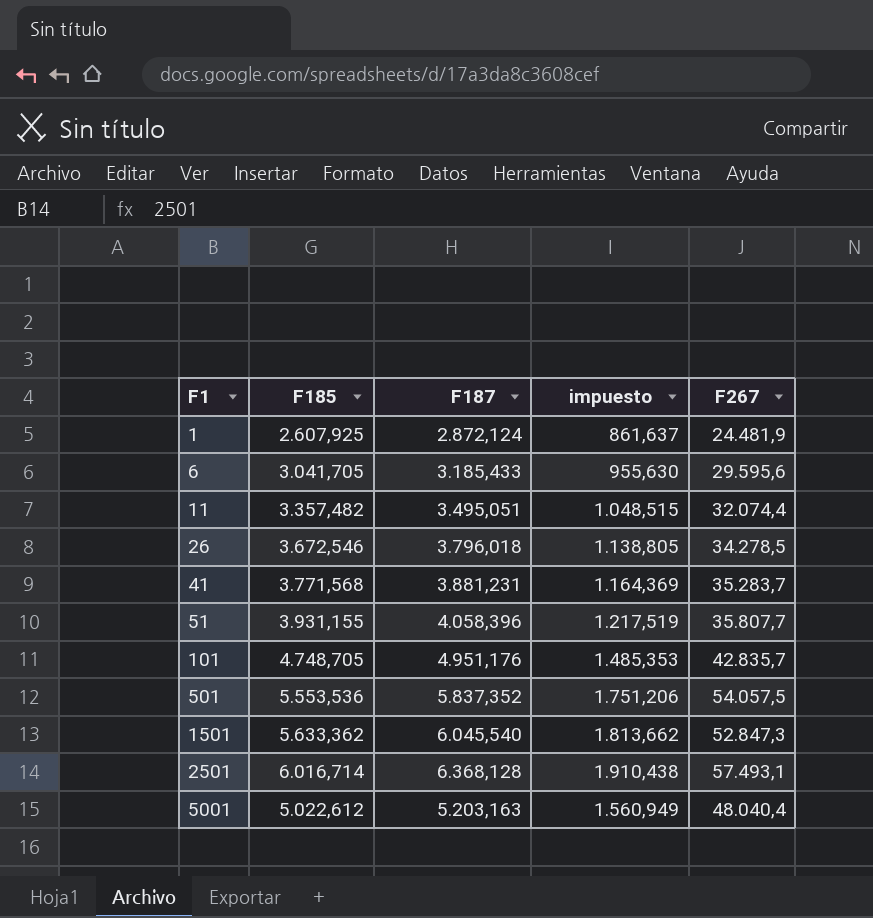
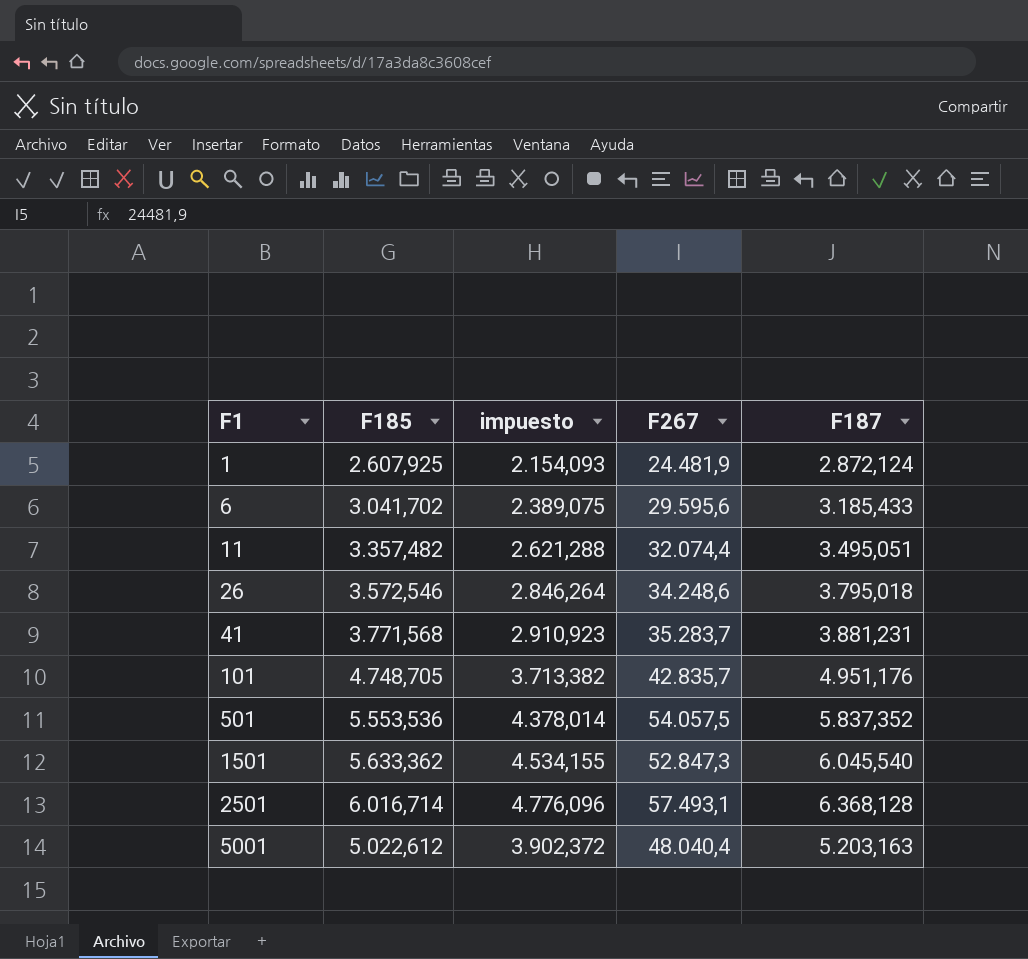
column impuesto | formula: [F187] * 0,3 -> [F187] * 0,75
column F187 | position: 3 -> 5
row 51: 3.931,155 | 4.058,396 | 1.217,519 | 35.807,7 -> none
6 | F185: 3.041,705 -> 3.041,702
26 | F185: 3.672,546 -> 3.572,546
26 | F267: 34.278,5 -> 34.248,6
26 | F187: 3.796,018 -> 3.795,018

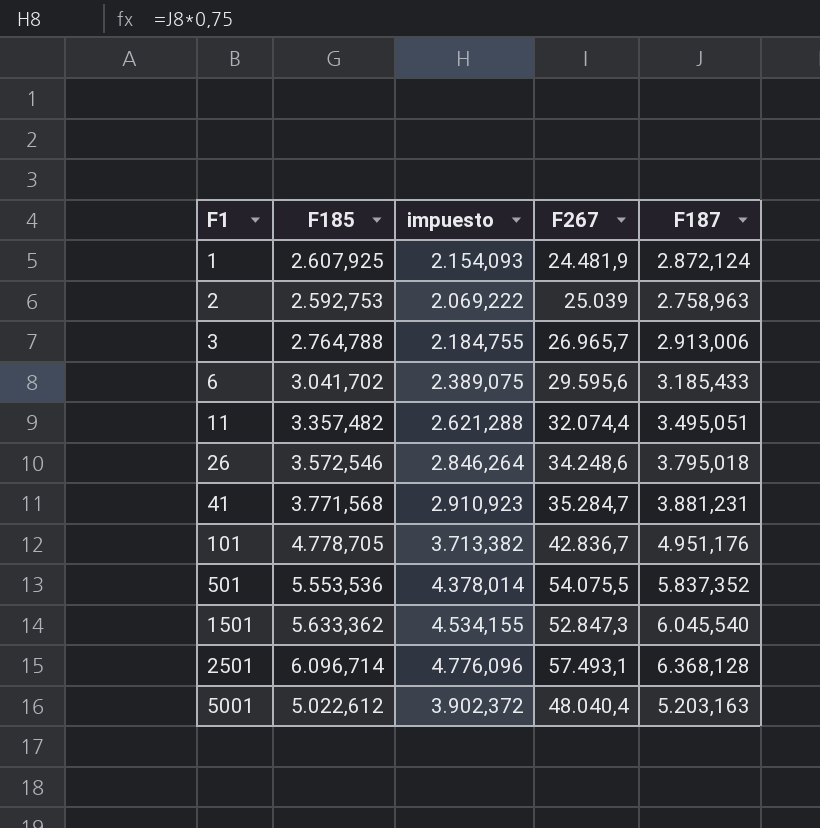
row 2: none -> 2.592,753 | 2.069,222 | 25.039 | 2.758,963
row 3: none -> 2.764,788 | 2.184,755 | 26.965,7 | 2.913,006
41 | F267: 35.283,7 -> 35.284,7
101 | F185: 4.748,705 -> 4.778,705
101 | F267: 42.835,7 -> 42.836,7
501 | F267: 54.057,5 -> 54.075,5
2501 | F185: 6.016,714 -> 6.096,714

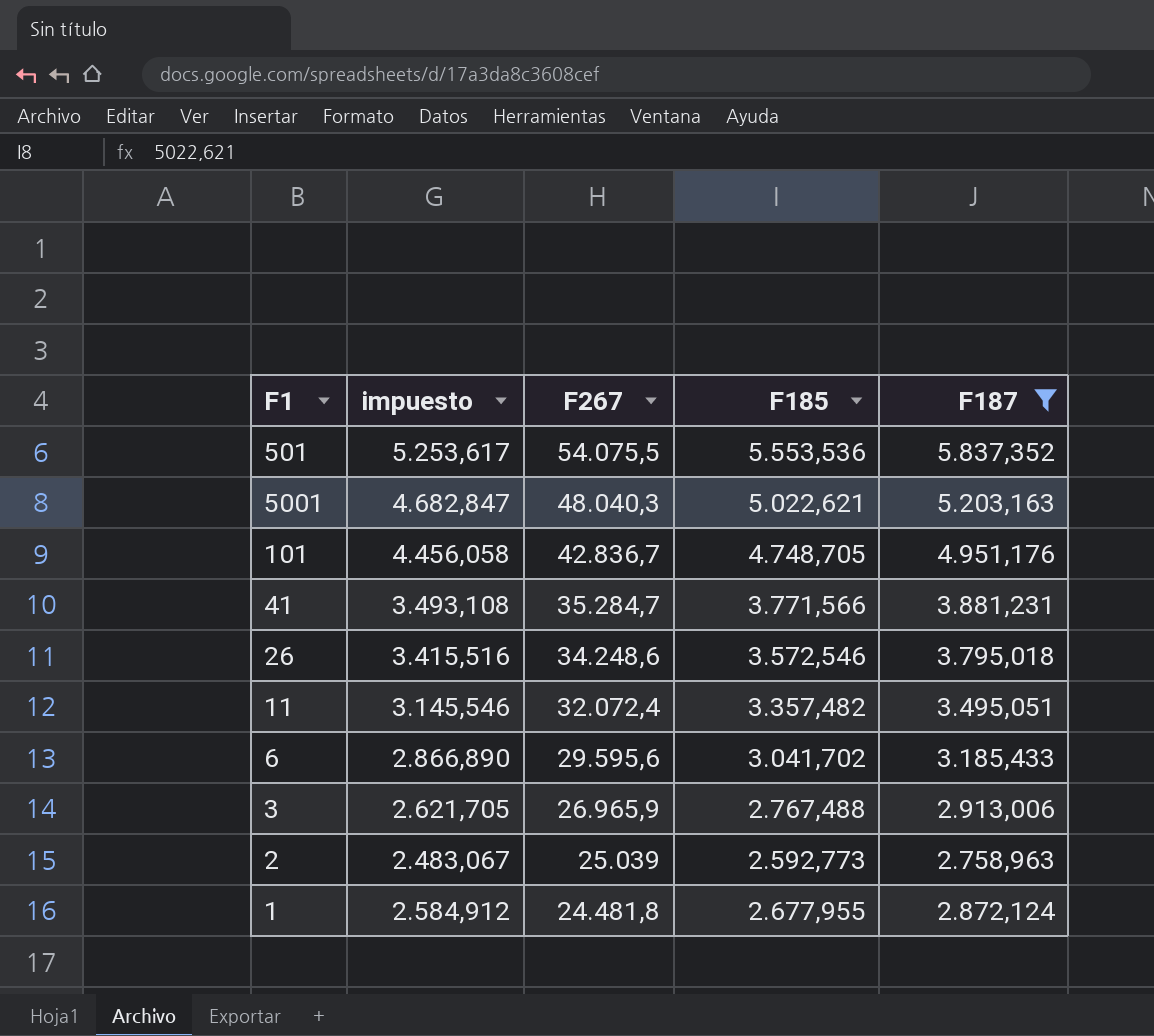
filter: none -> F187 <= 5.837,352
row order: F1 ascending -> F267 descending
column impuesto | formula: [F187] * 0,75 -> [F187] * 0,9
column F185 | position: 2 -> 4
5001 | F267: 48.040,4 -> 48.040,3
5001 | F185: 5.022,612 -> 5.022,621
101 | F185: 4.778,705 -> 4.748,705
41 | F185: 3.771,568 -> 3.771,566
11 | F267: 32.074,4 -> 32.072,4
3 | F267: 26.965,7 -> 26.965,9
3 | F185: 2.764,788 -> 2.767,488
2 | F185: 2.592,753 -> 2.592,773
1 | F267: 24.481,9 -> 24.481,8
1 | F185: 2.607,925 -> 2.677,955

